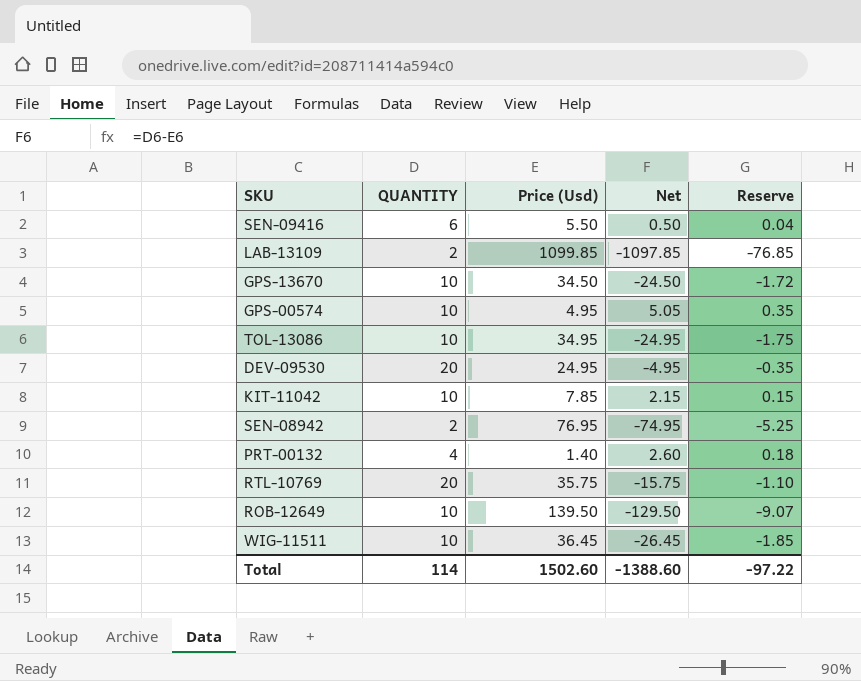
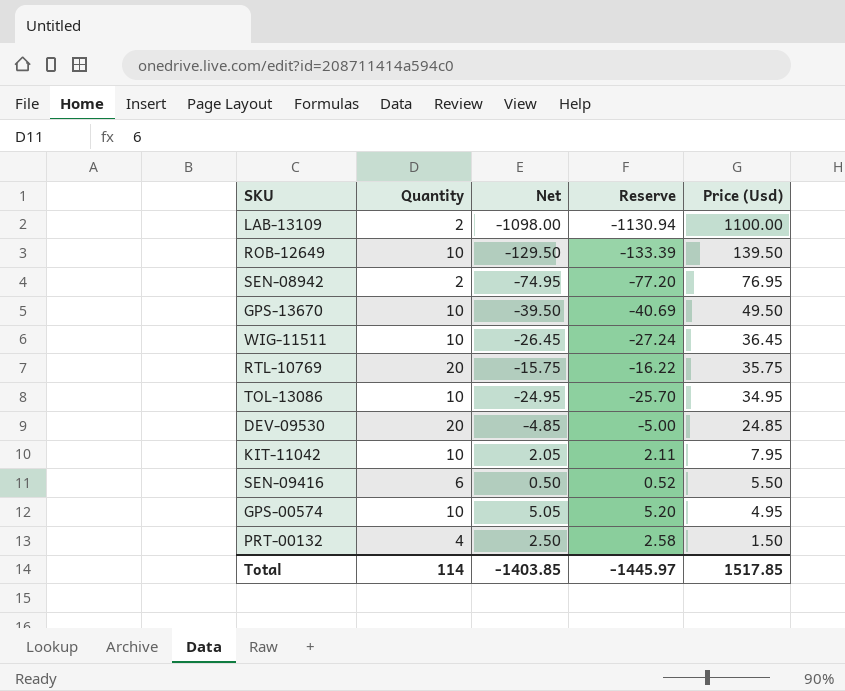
row order: none -> Price (Usd) descending
column name: QUANTITY -> Quantity
column Reserve | formula: [Net] * 0.07 -> [Net] * 1.03
column Price (Usd) | position: 3 -> 5
LAB-13109 | Net: -1097.85 -> -1098.00
LAB-13109 | Price (Usd): 1099.85 -> 1100.00
GPS-13670 | Net: -24.50 -> -39.50
GPS-13670 | Price (Usd): 34.50 -> 49.50
DEV-09530 | Net: -4.95 -> -4.85
DEV-09530 | Price (Usd): 24.95 -> 24.85
KIT-11042 | Net: 2.15 -> 2.05
KIT-11042 | Price (Usd): 7.85 -> 7.95
PRT-00132 | Net: 2.60 -> 2.50
PRT-00132 | Price (Usd): 1.40 -> 1.50
Total | Net: -1388.60 -> -1403.85
Total | Reserve: -97.22 -> -1445.97
Total | Price (Usd): 1502.60 -> 1517.85

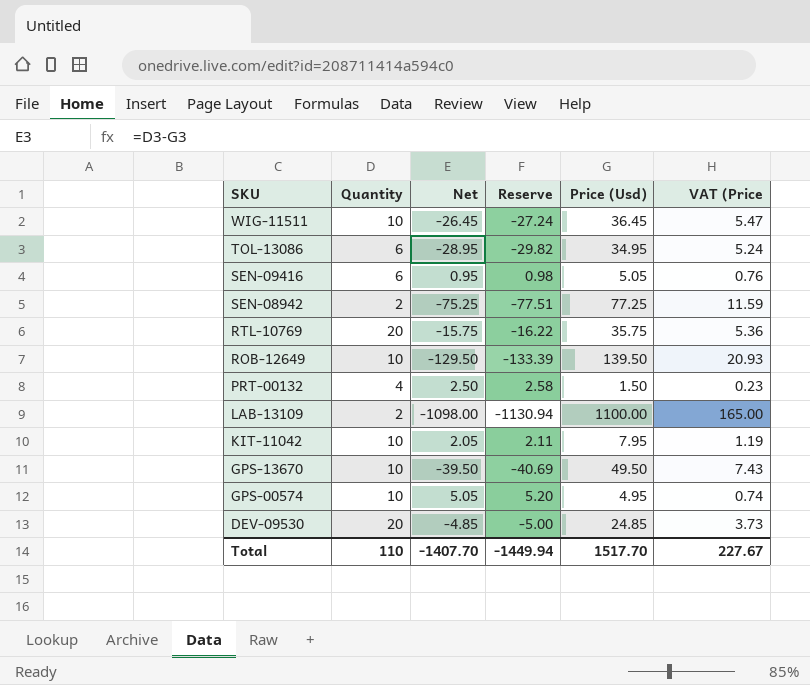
row order: Price (Usd) descending -> SKU descending
column VAT (Price | formula: none -> [Price (Usd)] * 0.15
TOL-13086 | Quantity: 10 -> 6
TOL-13086 | Net: -24.95 -> -28.95
TOL-13086 | Reserve: -25.70 -> -29.82
SEN-09416 | Net: 0.50 -> 0.95
SEN-09416 | Reserve: 0.52 -> 0.98
SEN-09416 | Price (Usd): 5.50 -> 5.05
SEN-08942 | Net: -74.95 -> -75.25
SEN-08942 | Reserve: -77.20 -> -77.51
SEN-08942 | Price (Usd): 76.95 -> 77.25
Total | Quantity: 114 -> 110
Total | Net: -1403.85 -> -1407.70
Total | Reserve: -1445.97 -> -1449.94
Total | Price (Usd): 1517.85 -> 1517.70

